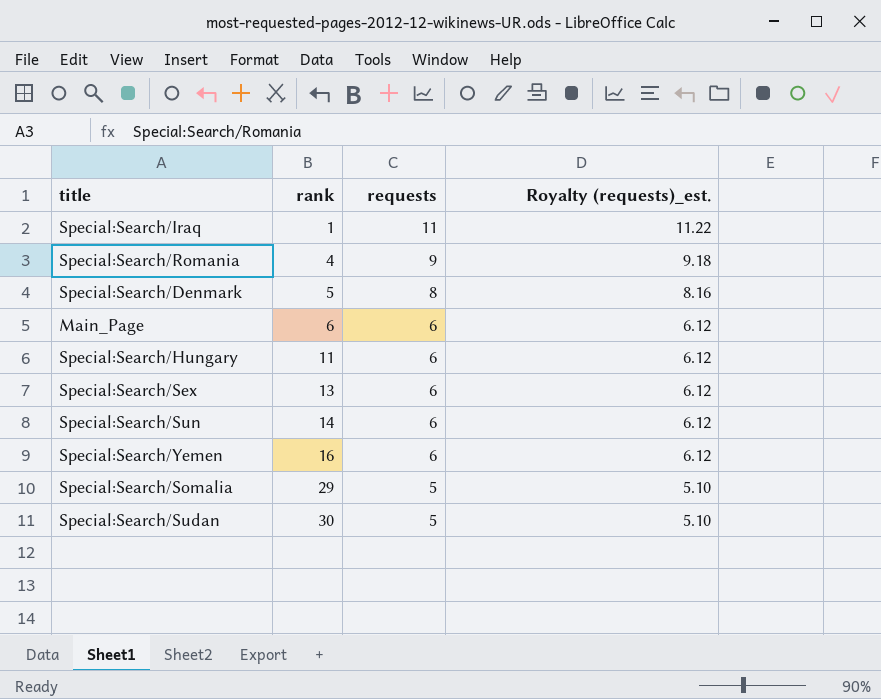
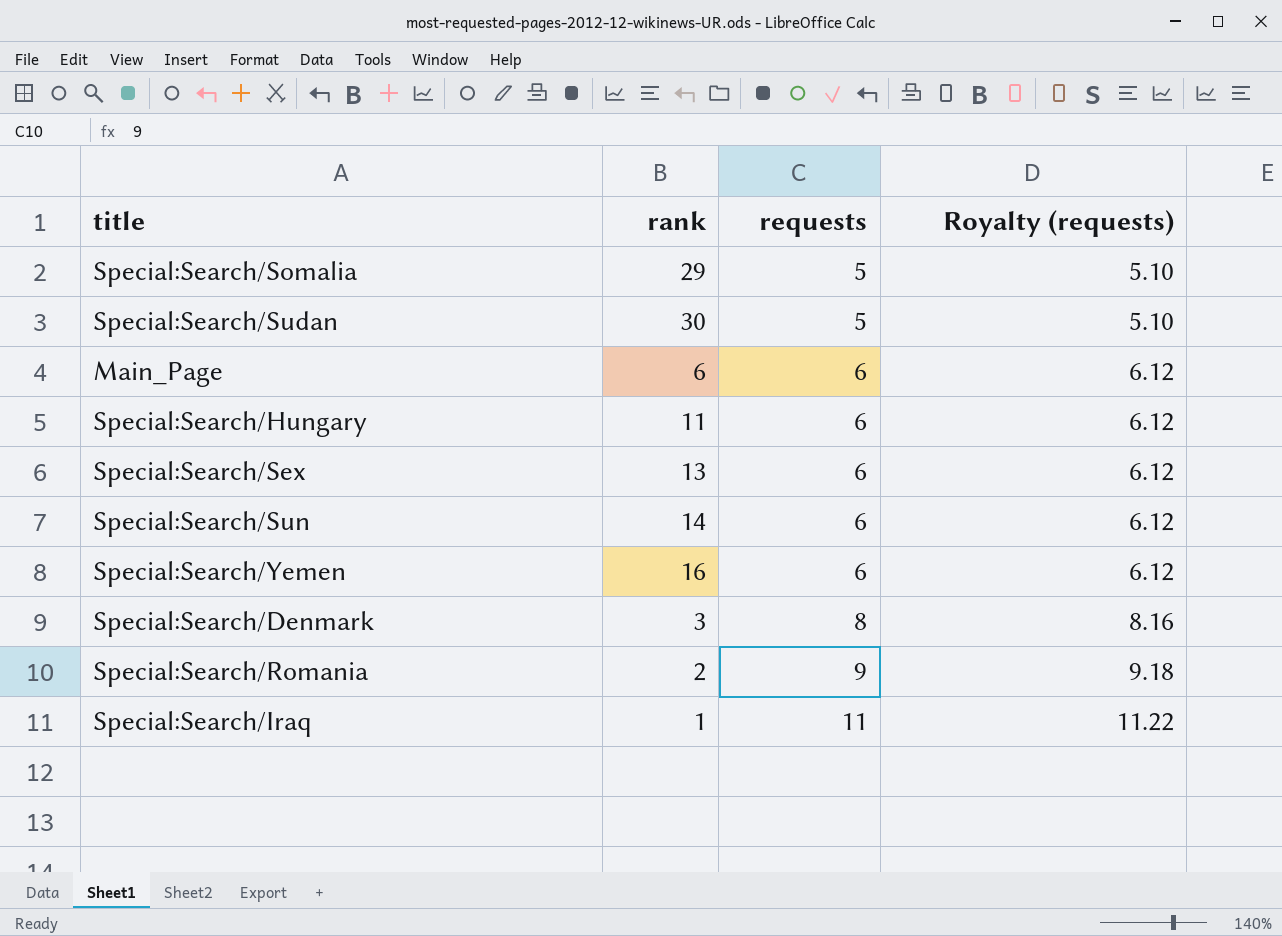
row order: rank ascending -> requests ascending
column name: Royalty (requests)_est. -> Royalty (requests)
Special:Search/Denmark | rank: 5 -> 3
Special:Search/Romania | rank: 4 -> 2

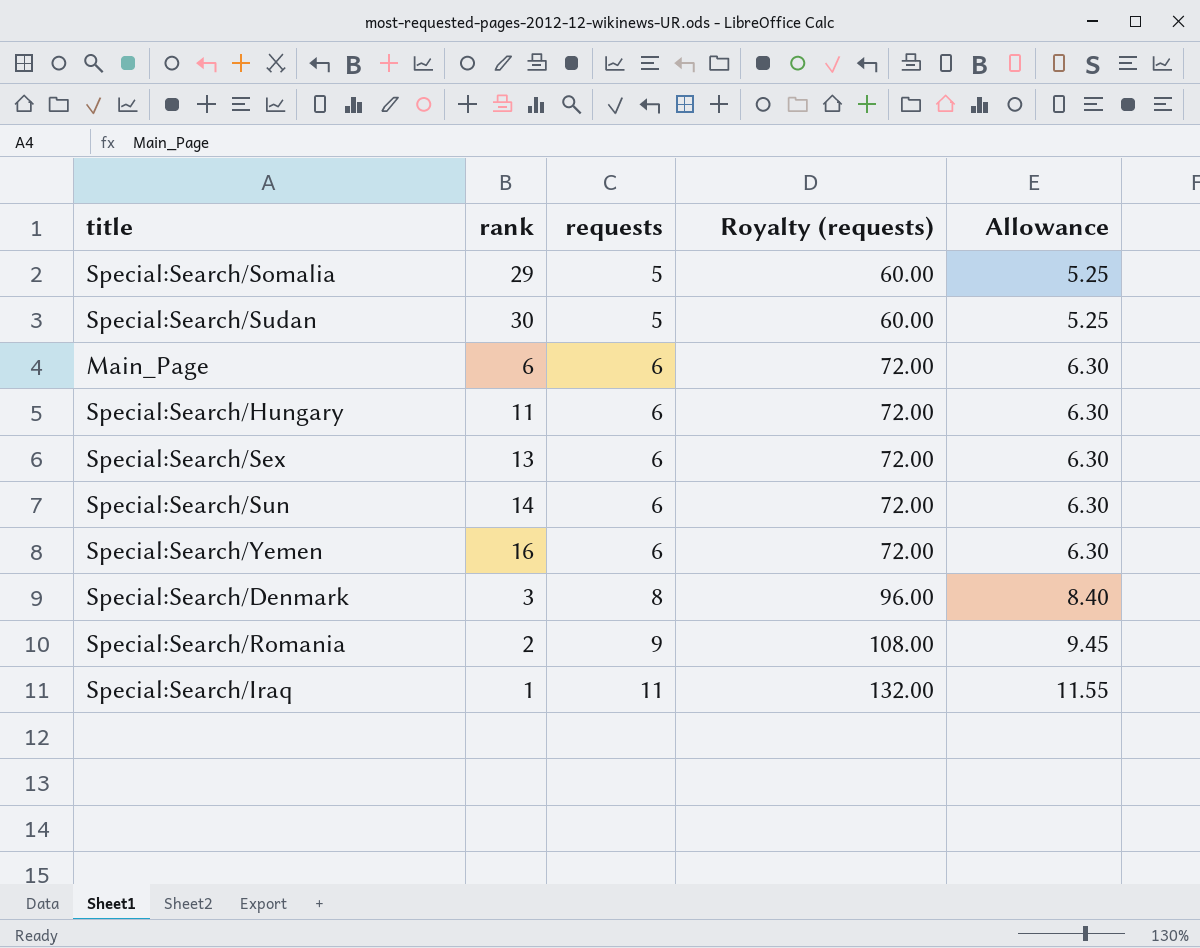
column Royalty (requests) | formula: [requests] * 1.02 -> [requests] * 12
column Allowance | formula: none -> [requests] * 1.05

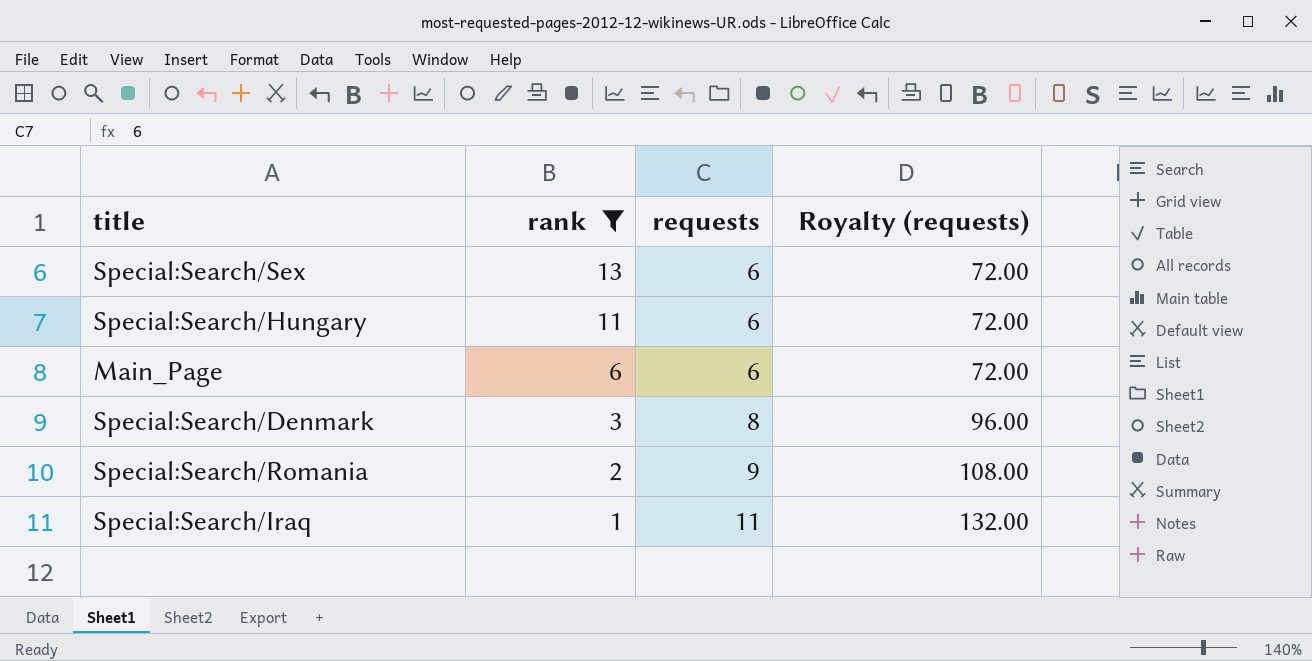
filter: none -> rank <= 13
row order: requests ascending -> rank descending
column Allowance | formula: [requests] * 1.05 -> none

